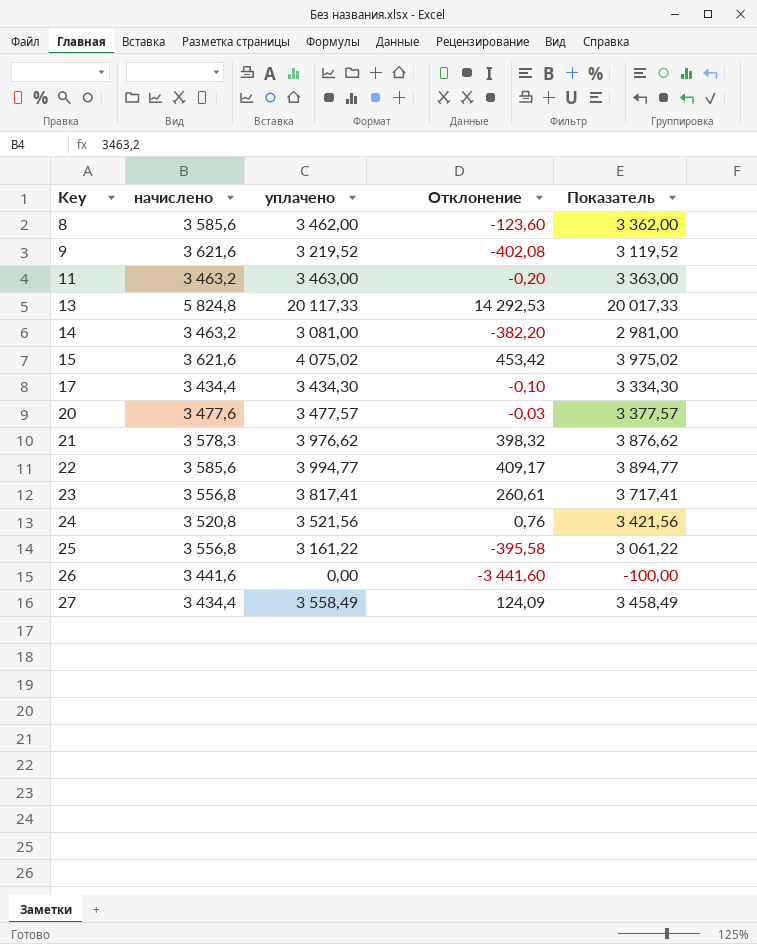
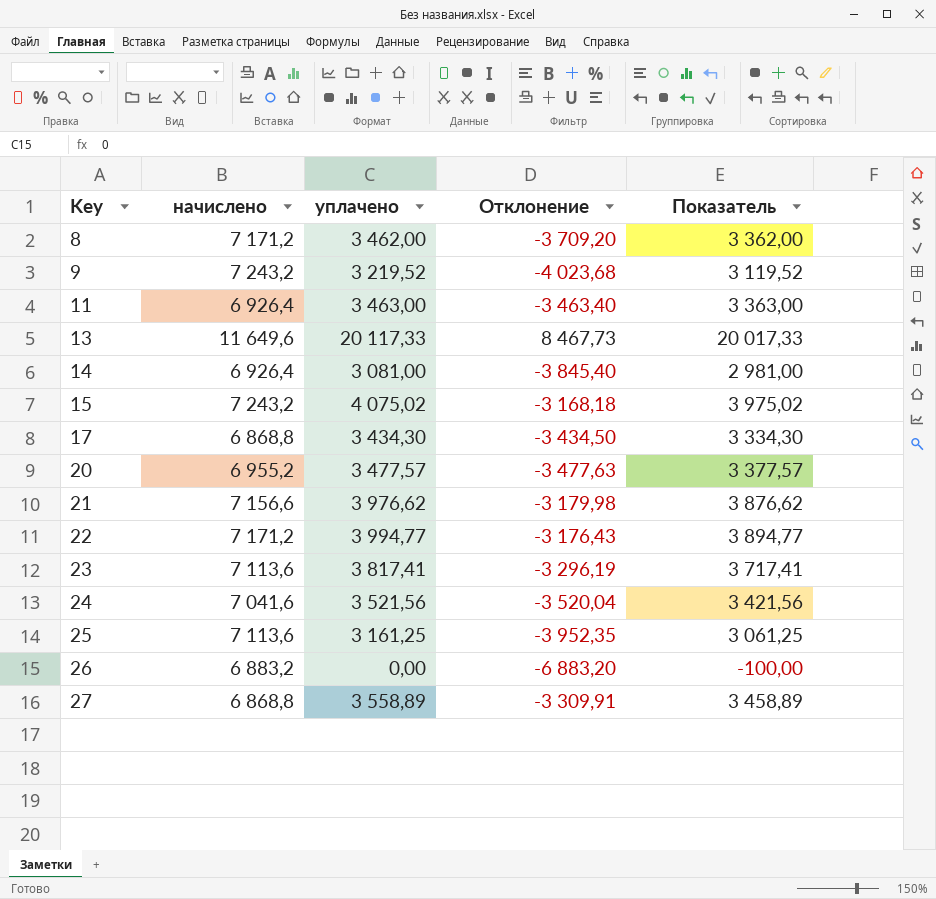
8 | начислено: 3 585,6 -> 7 171,2
8 | Отклонение: -123,60 -> -3 709,20
9 | начислено: 3 621,6 -> 7 243,2
9 | Отклонение: -402,08 -> -4 023,68
11 | начислено: 3 463,2 -> 6 926,4
11 | Отклонение: -0,20 -> -3 463,40
13 | начислено: 5 824,8 -> 11 649,6
13 | Отклонение: 14 292,53 -> 8 467,73
14 | начислено: 3 463,2 -> 6 926,4
14 | Отклонение: -382,20 -> -3 845,40
15 | начислено: 3 621,6 -> 7 243,2
15 | Отклонение: 453,42 -> -3 168,18
17 | начислено: 3 434,4 -> 6 868,8
17 | Отклонение: -0,10 -> -3 434,50
20 | начислено: 3 477,6 -> 6 955,2
20 | Отклонение: -0,03 -> -3 477,63
21 | начислено: 3 578,3 -> 7 156,6
21 | Отклонение: 398,32 -> -3 179,98
22 | начислено: 3 585,6 -> 7 171,2
22 | Отклонение: 409,17 -> -3 176,43
23 | начислено: 3 556,8 -> 7 113,6
23 | Отклонение: 260,61 -> -3 296,19
24 | начислено: 3 520,8 -> 7 041,6
24 | Отклонение: 0,76 -> -3 520,04
25 | начислено: 3 556,8 -> 7 113,6
25 | уплачено: 3 161,22 -> 3 161,25
25 | Отклонение: -395,58 -> -3 952,35
25 | Показатель: 3 061,22 -> 3 061,25
26 | начислено: 3 441,6 -> 6 883,2
26 | Отклонение: -3 441,60 -> -6 883,20
27 | начислено: 3 434,4 -> 6 868,8
27 | уплачено: 3 558,49 -> 3 558,89
27 | Отклонение: 124,09 -> -3 309,91
27 | Показатель: 3 458,49 -> 3 458,89

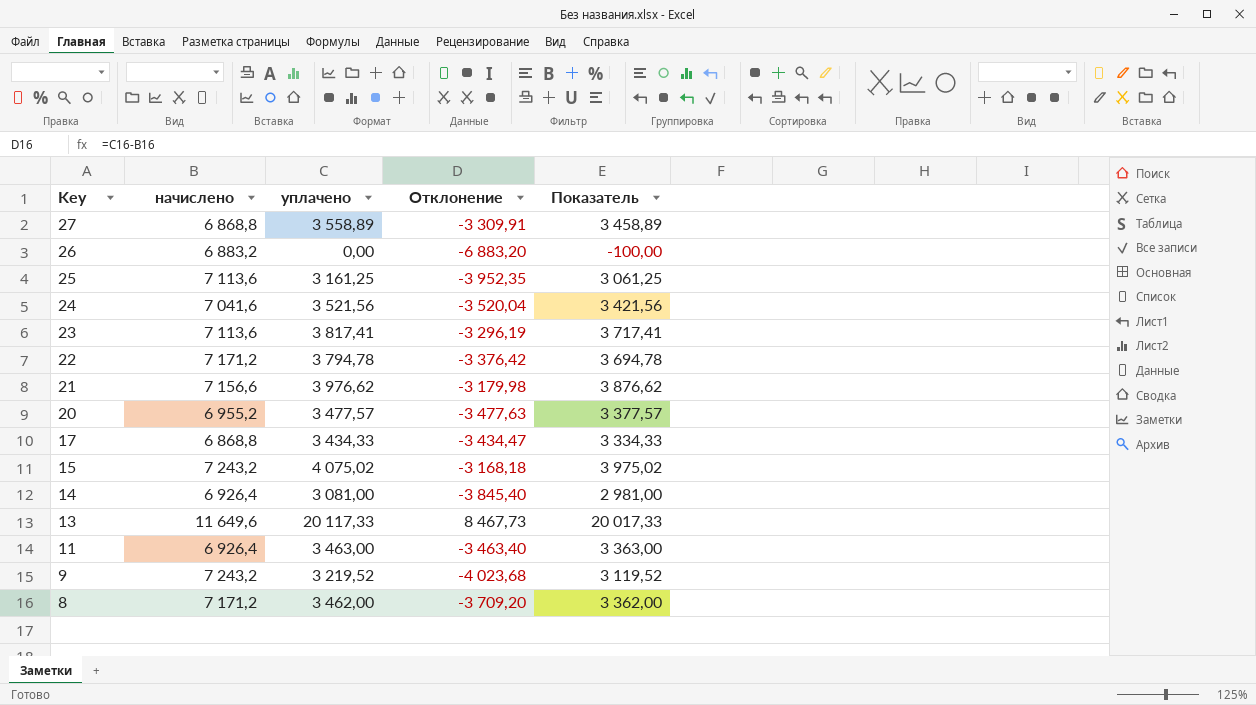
row order: Key ascending -> Key descending
22 | уплачено: 3 994,77 -> 3 794,78
22 | Отклонение: -3 176,43 -> -3 376,42
22 | Показатель: 3 894,77 -> 3 694,78
17 | уплачено: 3 434,30 -> 3 434,33
17 | Отклонение: -3 434,50 -> -3 434,47
17 | Показатель: 3 334,30 -> 3 334,33

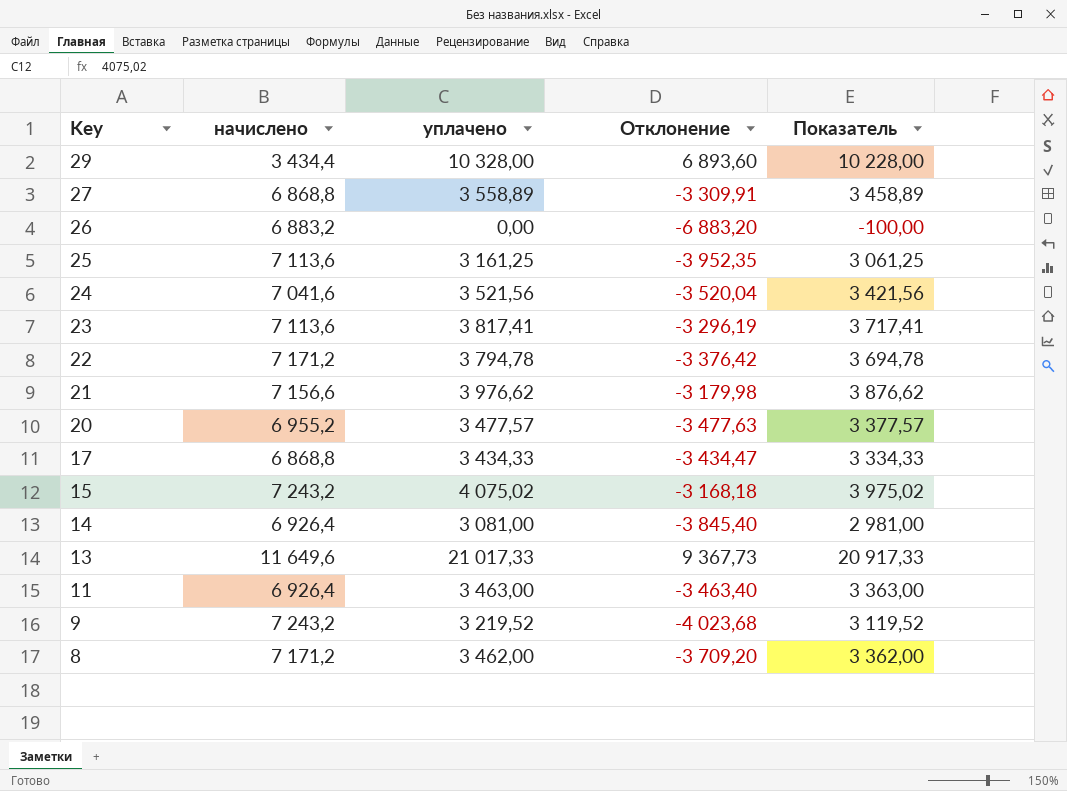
row 29: none -> 3 434,4 | 10 328,00 | 6 893,60 | 10 228,00
13 | уплачено: 20 117,33 -> 21 017,33
13 | Отклонение: 8 467,73 -> 9 367,73
13 | Показатель: 20 017,33 -> 20 917,33

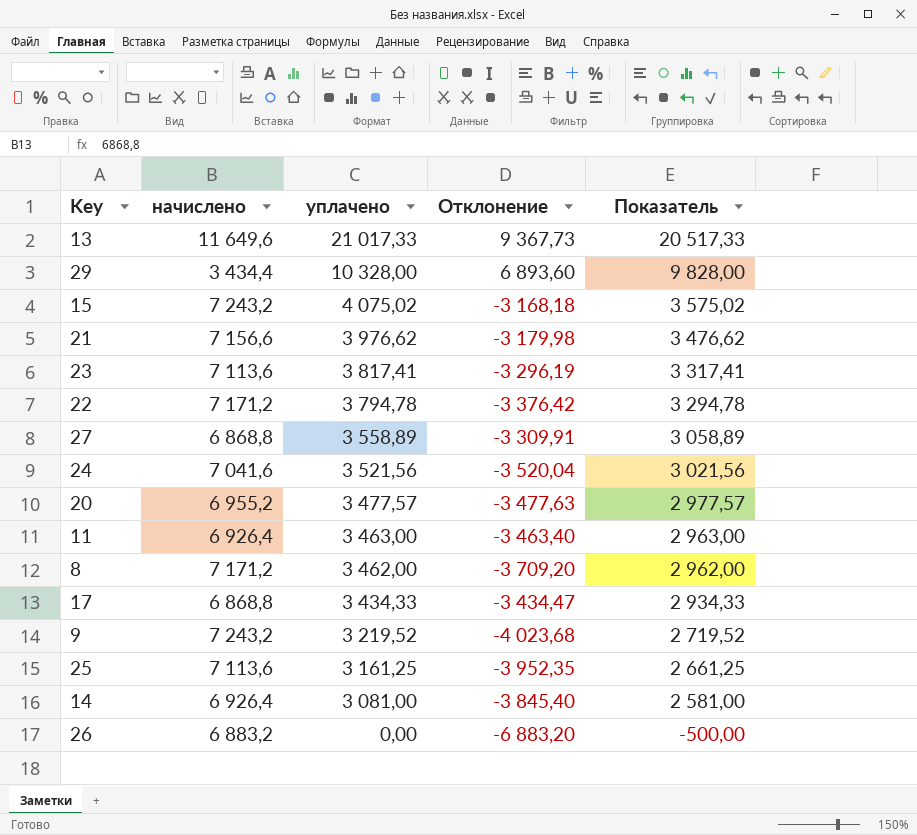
row order: Key descending -> уплачено descending
column Показатель | formula: [уплачено] - 100 -> [уплачено] - 500

